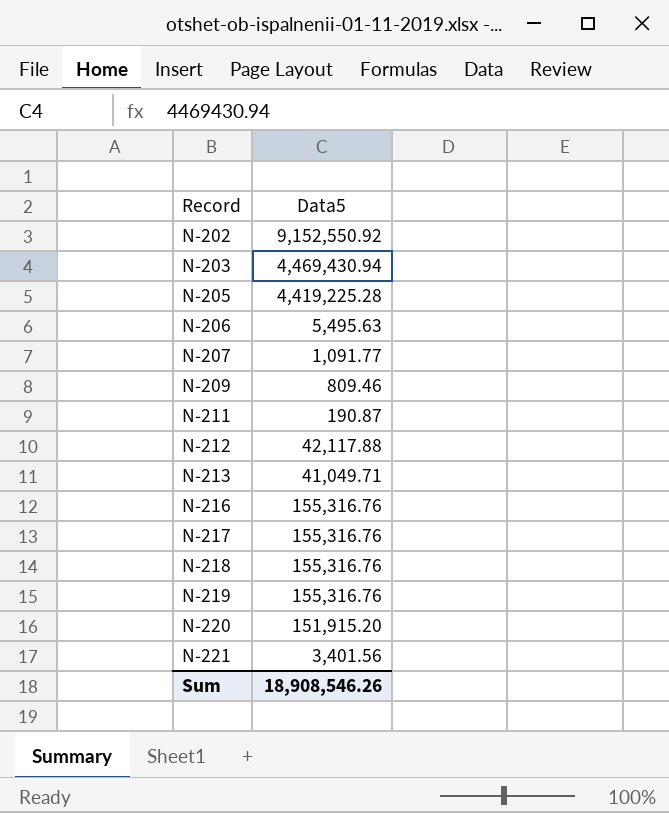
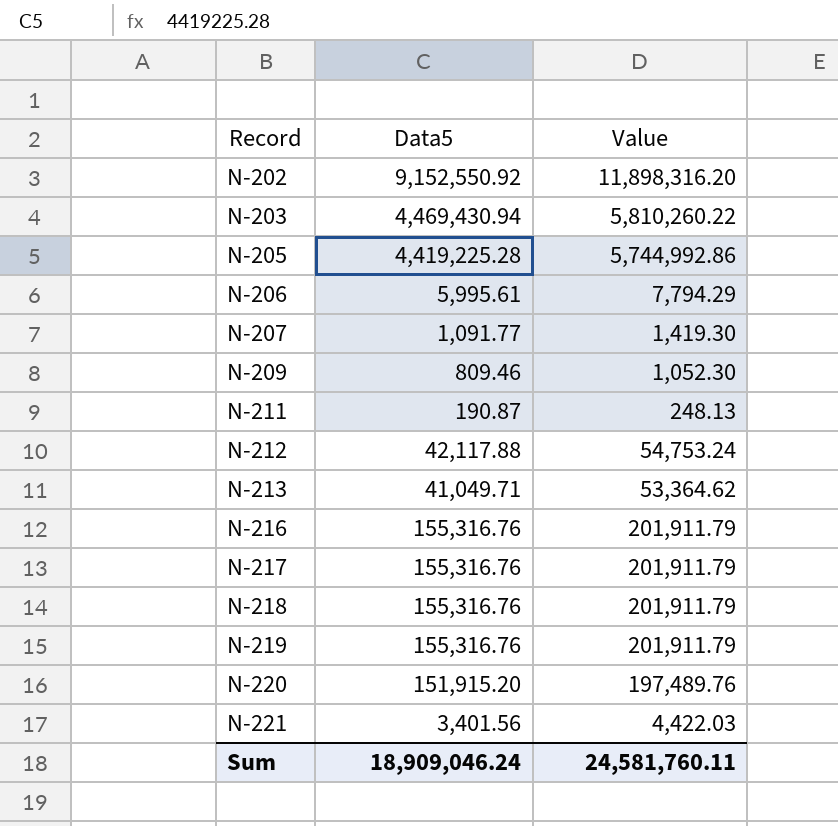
column Value | formula: none -> [Data5] * 1.3
N-206 | Data5: 5,495.63 -> 5,995.61
Sum | Data5: 18,908,546.26 -> 18,909,046.24

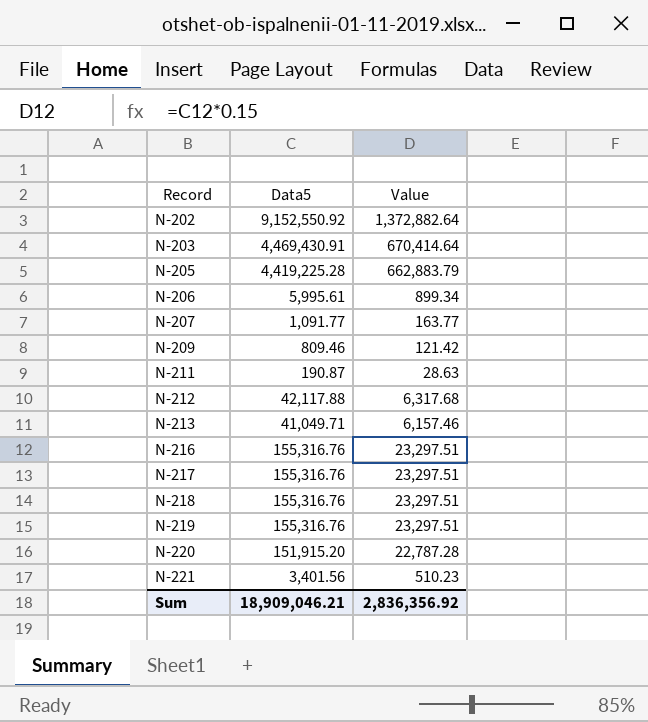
column Value | formula: [Data5] * 1.3 -> [Data5] * 0.15
N-203 | Data5: 4,469,430.94 -> 4,469,430.91
Sum | Data5: 18,909,046.24 -> 18,909,046.21
Sum | Value: 24,581,760.11 -> 2,836,356.92

